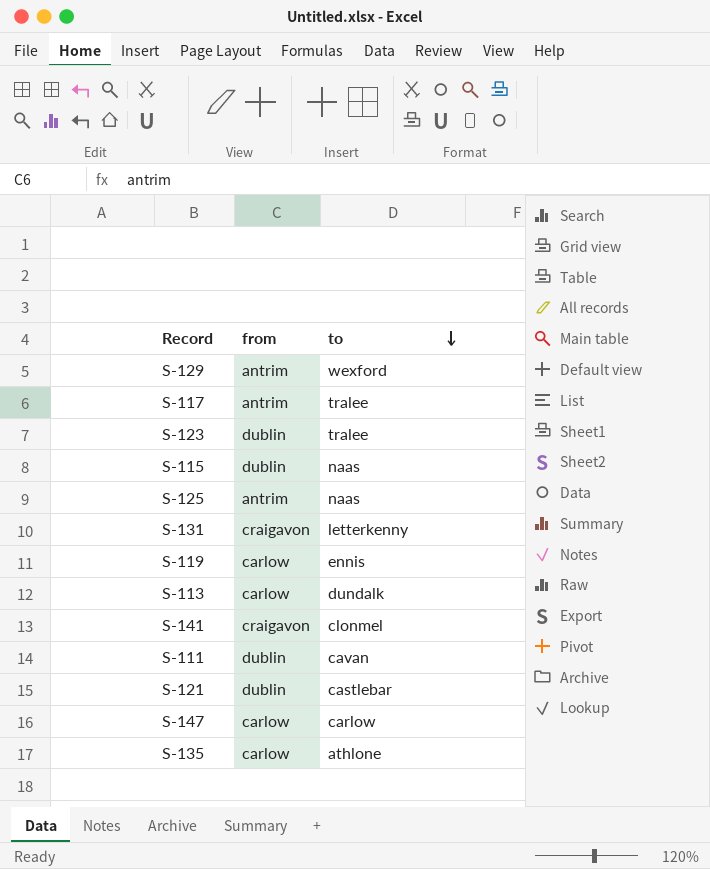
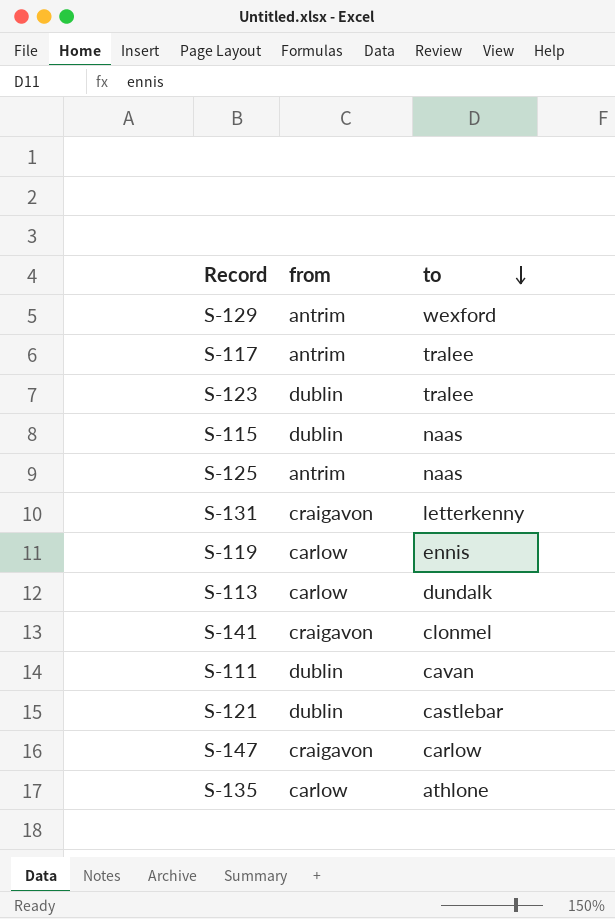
S-147 | from: carlow -> craigavon

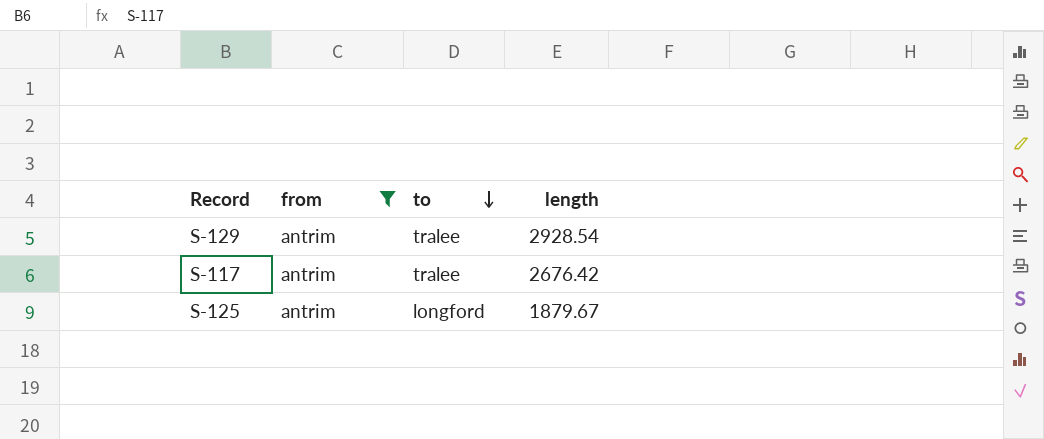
filter: none -> from = antrim
column length | position: none -> 4
S-129 | to: wexford -> tralee
S-125 | to: naas -> longford

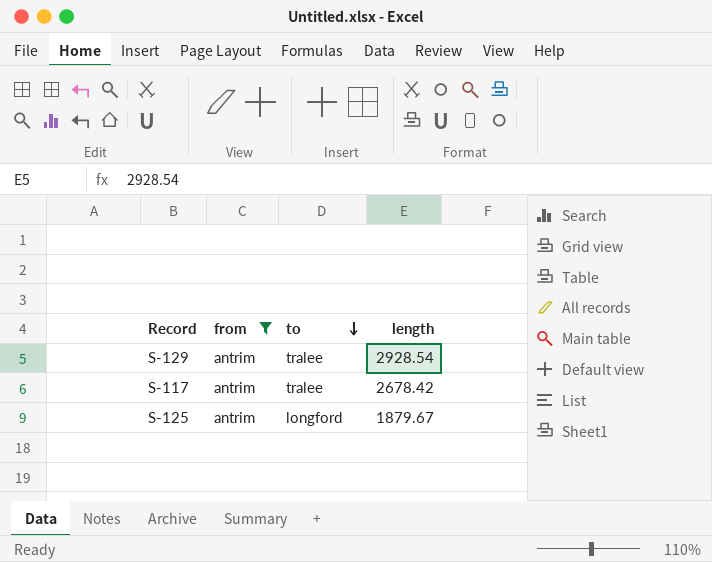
S-117 | length: 2676.42 -> 2678.42

